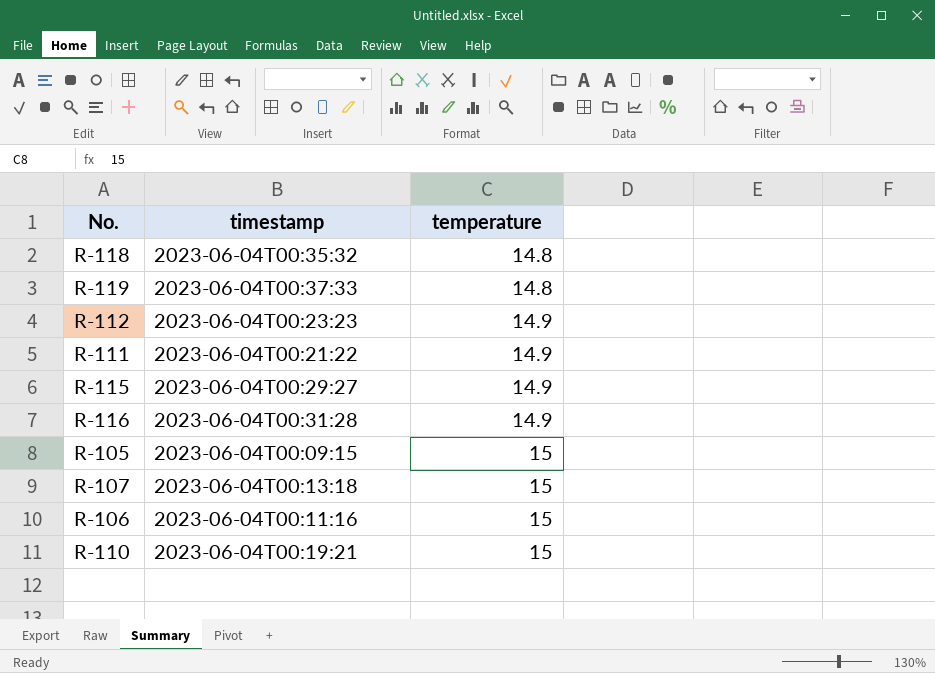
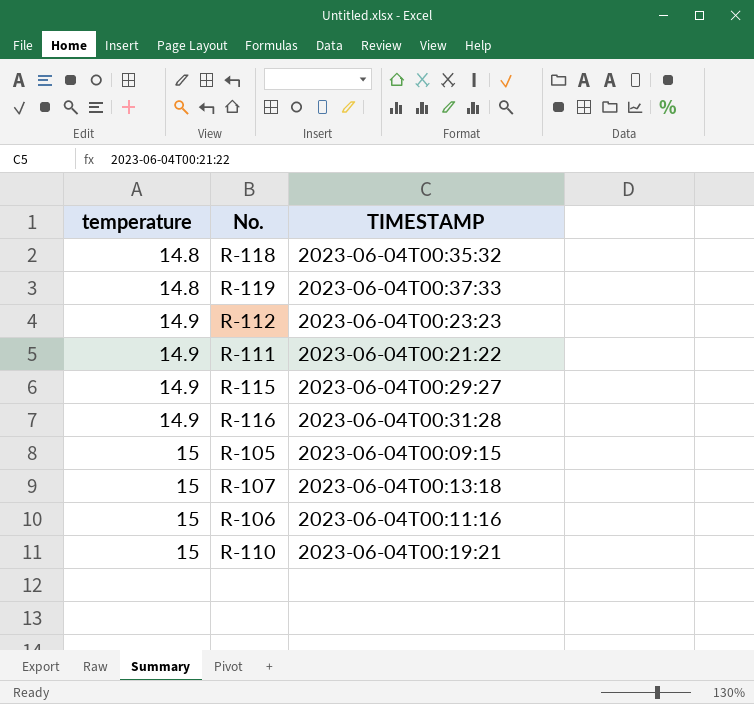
column temperature | position: 3 -> 1
column name: timestamp -> TIMESTAMP

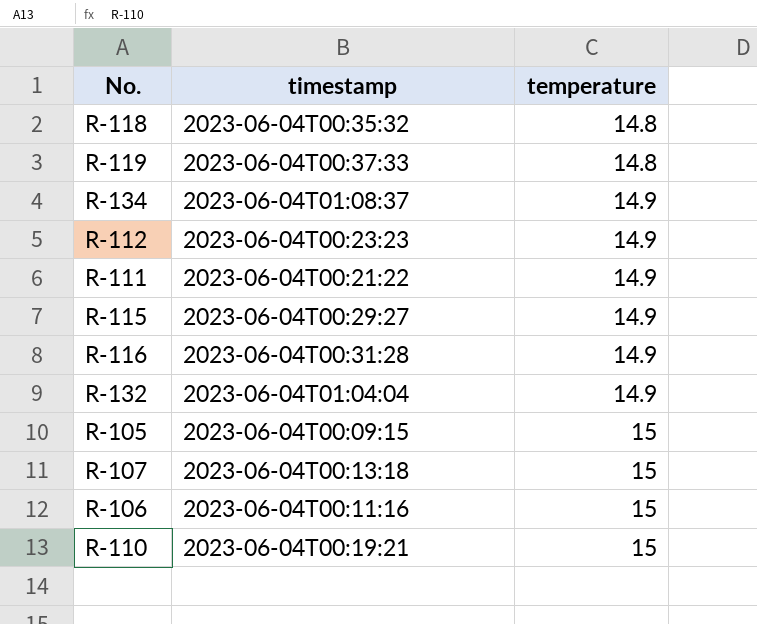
column name: TIMESTAMP -> timestamp
column temperature | position: 1 -> 3
row R-134: none -> 2023-06-04T01:08:37 | 14.9
row R-132: none -> 2023-06-04T01:04:04 | 14.9

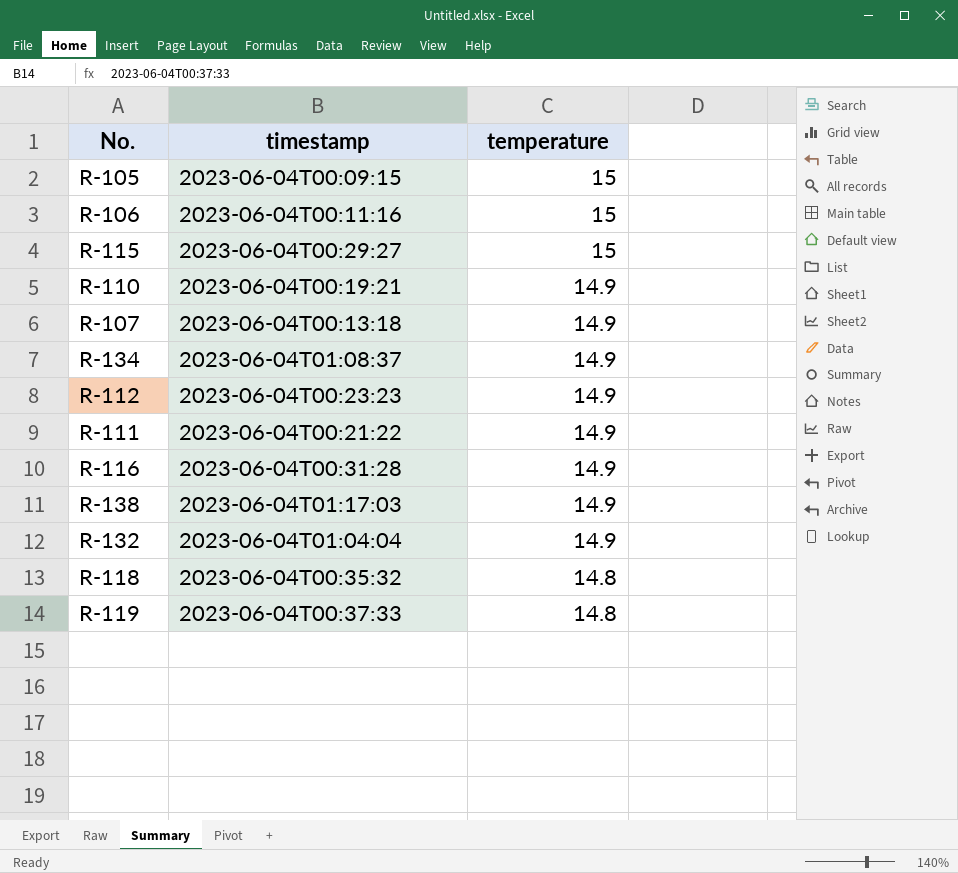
row order: temperature ascending -> temperature descending
R-115 | temperature: 14.9 -> 15
R-110 | temperature: 15 -> 14.9
R-107 | temperature: 15 -> 14.9
row R-138: none -> 2023-06-04T01:17:03 | 14.9

